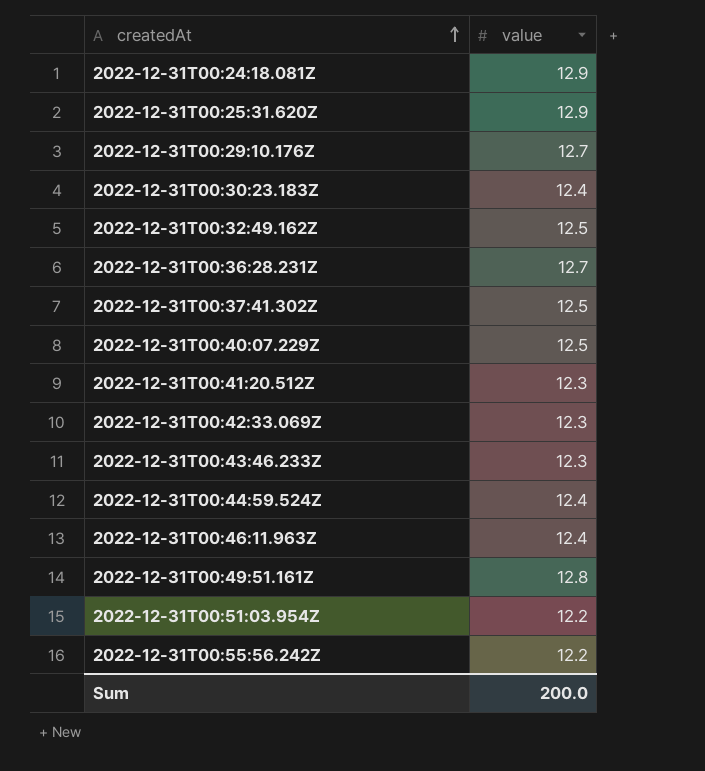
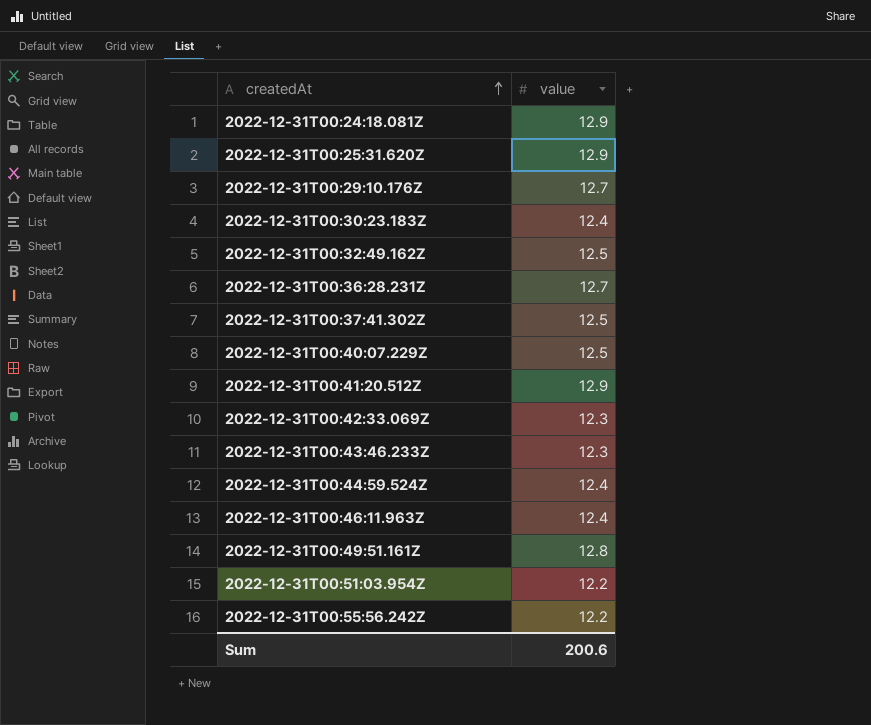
2022-12-31T00:41:20.512Z | value: 12.3 -> 12.9
Sum | value: 200.0 -> 200.6

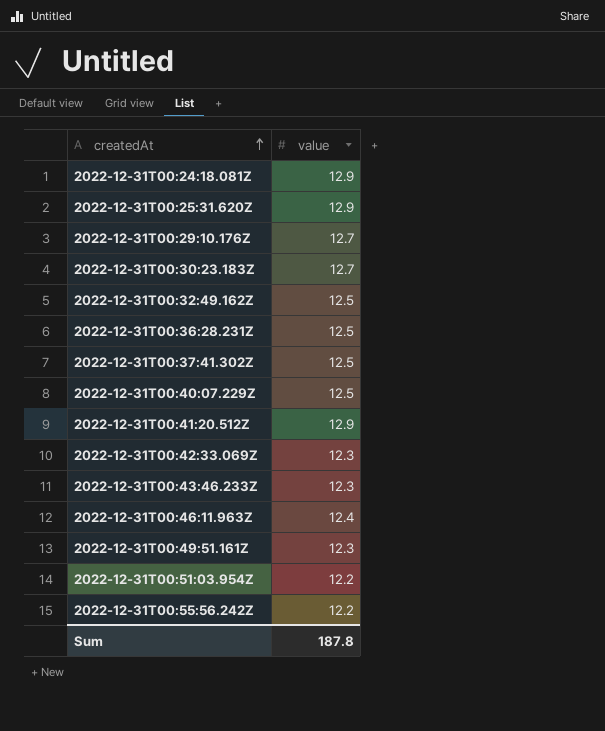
row 2022-12-31T00:44:59.524Z: 12.4 -> none
2022-12-31T00:30:23.183Z | value: 12.4 -> 12.7
2022-12-31T00:36:28.231Z | value: 12.7 -> 12.5
2022-12-31T00:49:51.161Z | value: 12.8 -> 12.3
Sum | value: 200.6 -> 187.8

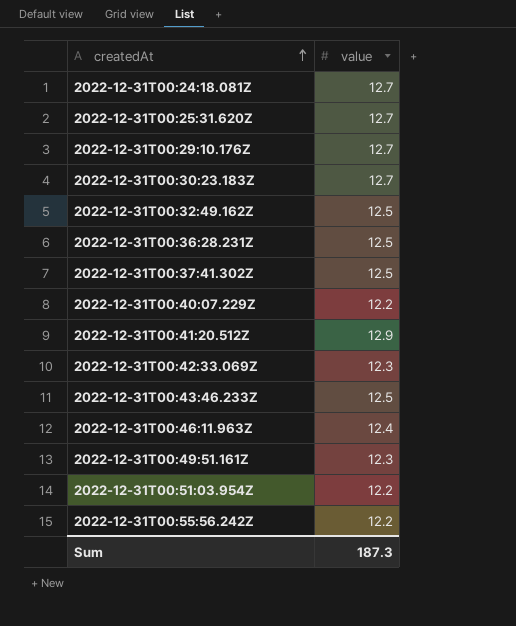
2022-12-31T00:24:18.081Z | value: 12.9 -> 12.7
2022-12-31T00:25:31.620Z | value: 12.9 -> 12.7
2022-12-31T00:40:07.229Z | value: 12.5 -> 12.2
2022-12-31T00:43:46.233Z | value: 12.3 -> 12.5
Sum | value: 187.8 -> 187.3

